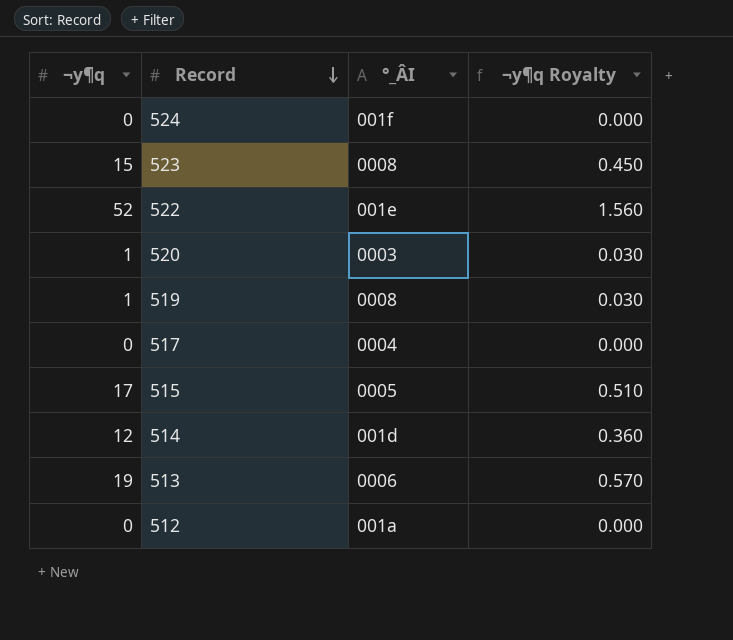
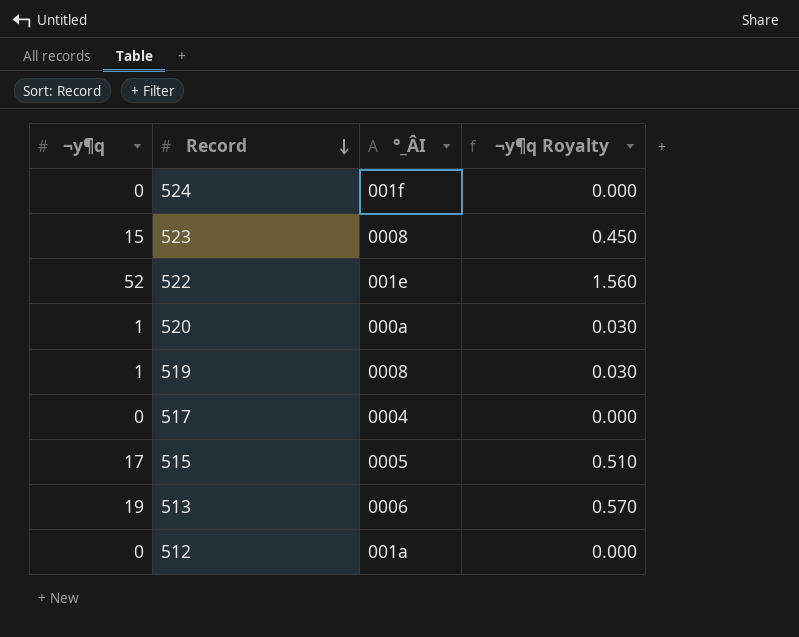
row 514: 12 | 001d | 0.360 -> none
520 | °_ÂI: 0003 -> 000a

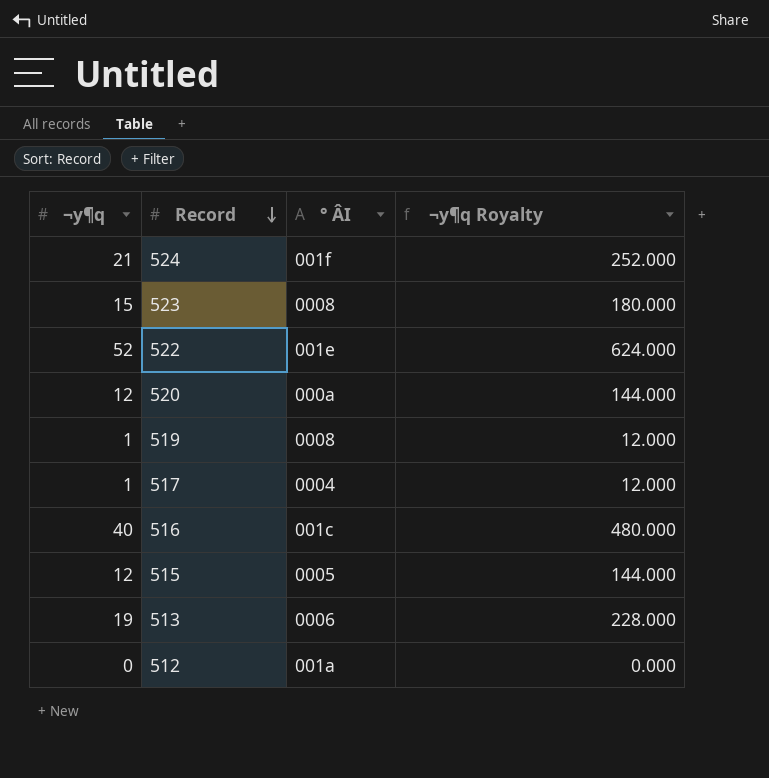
column name: °_ÂI -> ° ÂI
column ¬y¶q Royalty | formula: [¬y¶q] * 0.03 -> [¬y¶q] * 12
524 | ¬y¶q: 0 -> 21
520 | ¬y¶q: 1 -> 12
517 | ¬y¶q: 0 -> 1
row 516: none -> 40 | 001c | 480.000
515 | ¬y¶q: 17 -> 12

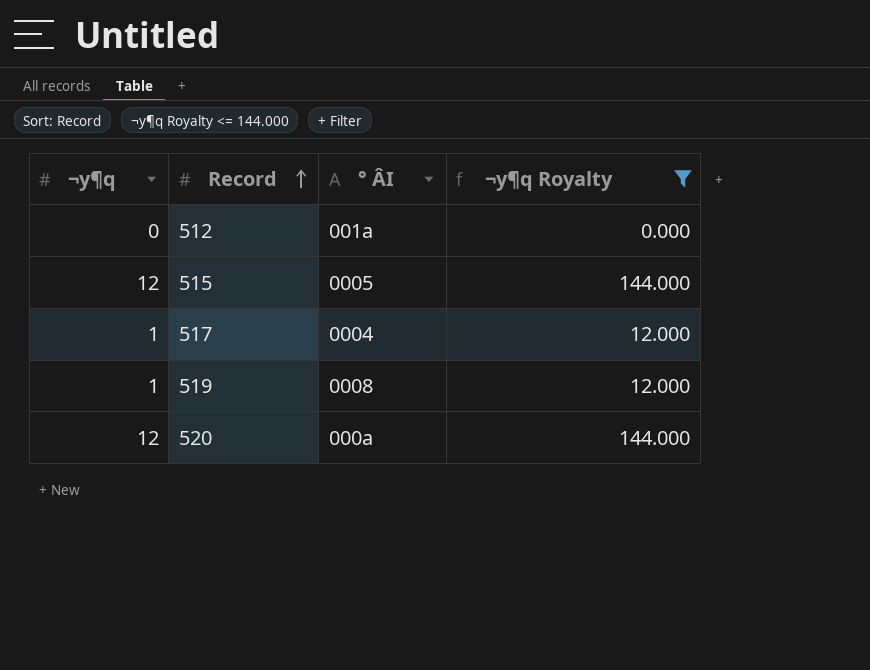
filter: none -> ¬y¶q Royalty <= 144.000
row order: Record descending -> Record ascending

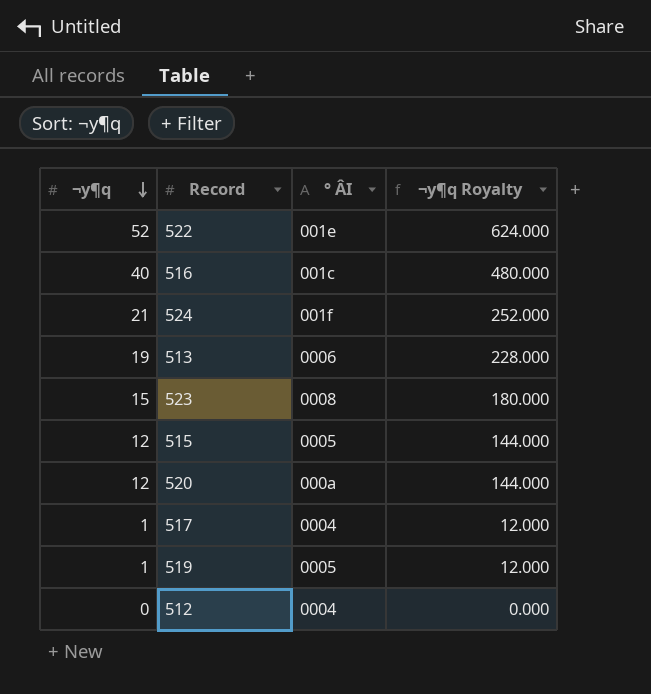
filter: ¬y¶q Royalty <= 144.000 -> none
row order: Record ascending -> ¬y¶q descending
519 | ° ÂI: 0008 -> 0005
512 | ° ÂI: 001a -> 0004

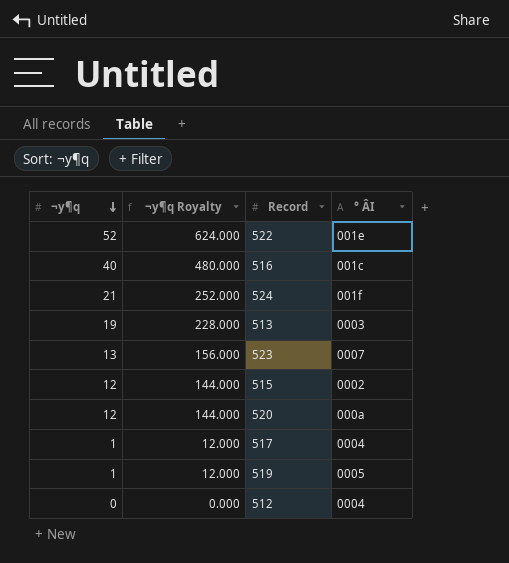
column ¬y¶q Royalty | position: 4 -> 2
513 | ° ÂI: 0006 -> 0003
523 | ¬y¶q: 15 -> 13
523 | ¬y¶q Royalty: 180.000 -> 156.000
523 | ° ÂI: 0008 -> 0007
515 | ° ÂI: 0005 -> 0002

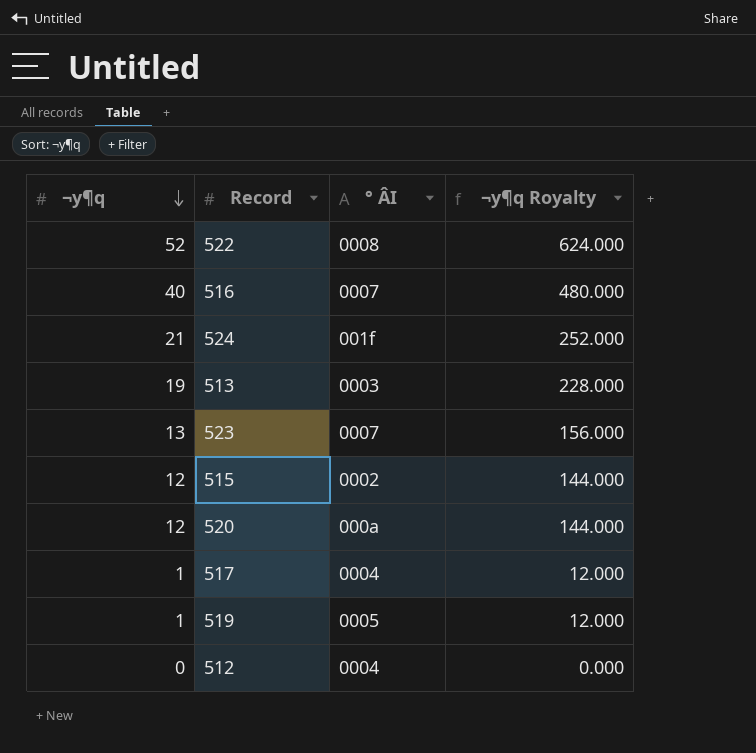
column ¬y¶q Royalty | position: 2 -> 4
522 | ° ÂI: 001e -> 0008
516 | ° ÂI: 001c -> 0007

